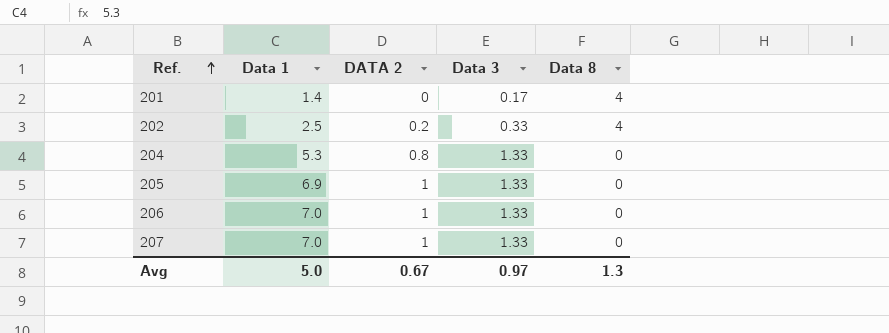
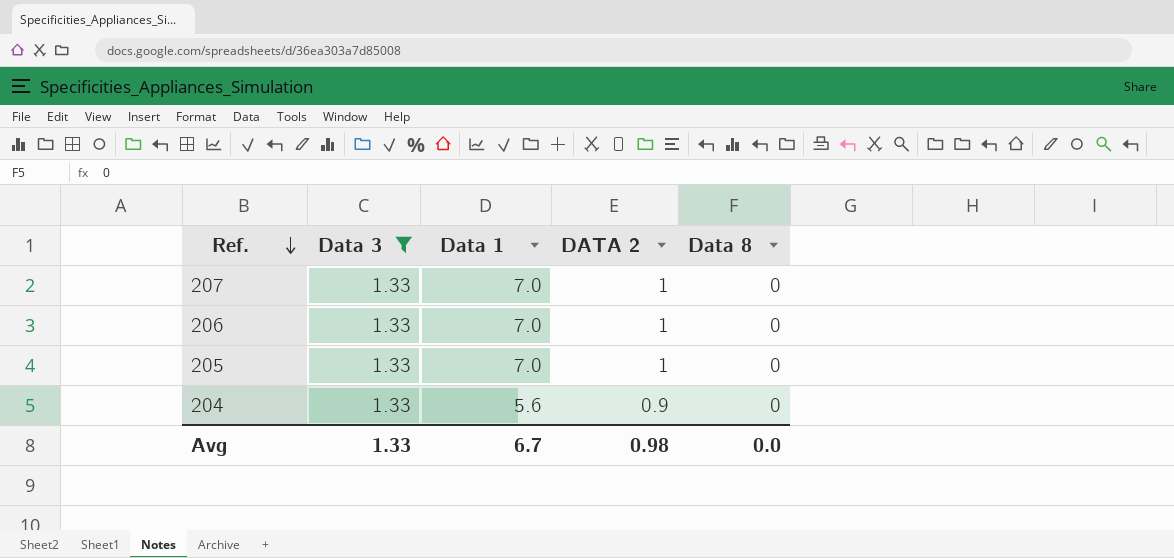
filter: none -> Data 3 = 1.33
row order: Ref. ascending -> Ref. descending
column Data 3 | position: 4 -> 2
205 | Data 1: 6.9 -> 7.0
204 | Data 1: 5.3 -> 5.6
204 | DATA 2: 0.8 -> 0.9
Avg | Data 3: 0.97 -> 1.33
Avg | Data 1: 5.0 -> 6.7
Avg | DATA 2: 0.67 -> 0.98
Avg | Data 8: 1.3 -> 0.0

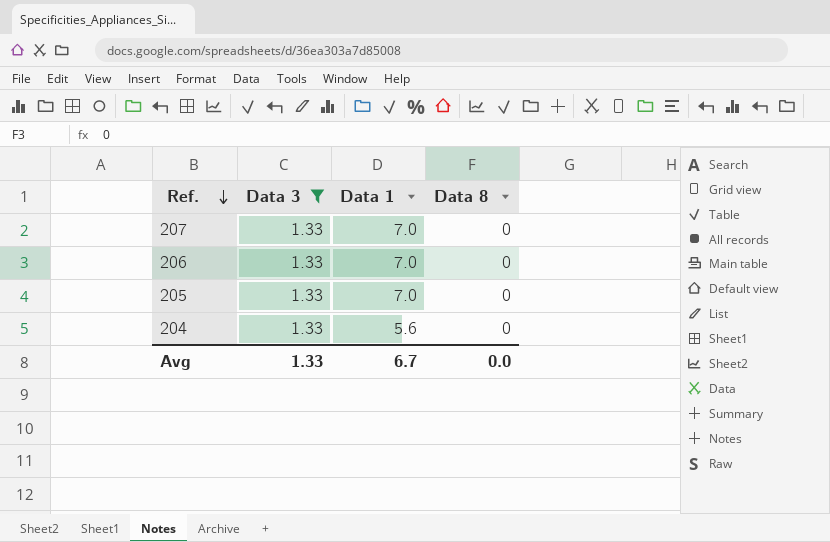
column DATA 2 | position: 4 -> none

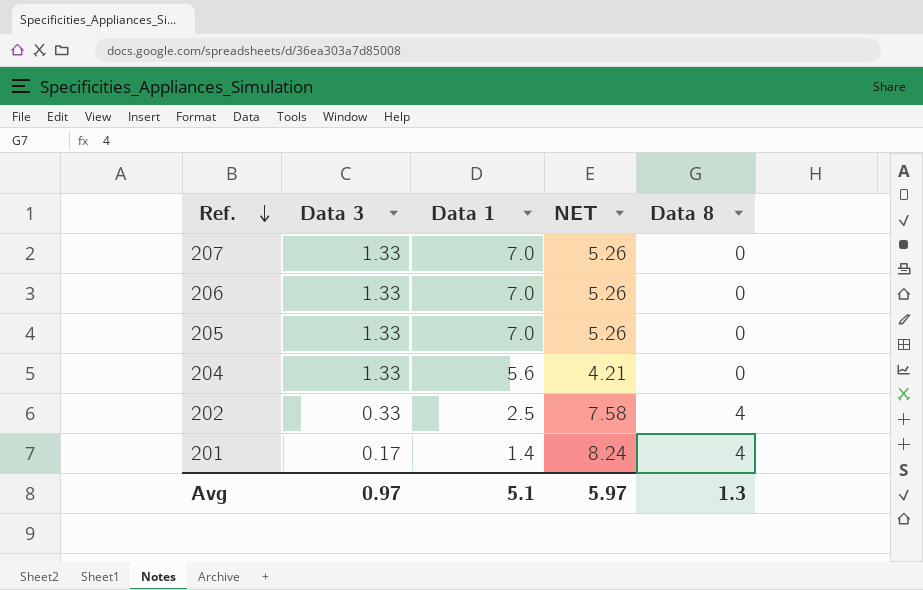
filter: Data 3 = 1.33 -> none
column NET | formula: none -> [Data 1] / [Data 3]
Avg | Data 3: 1.33 -> 0.97
Avg | Data 1: 6.7 -> 5.1
Avg | Data 8: 0.0 -> 1.3

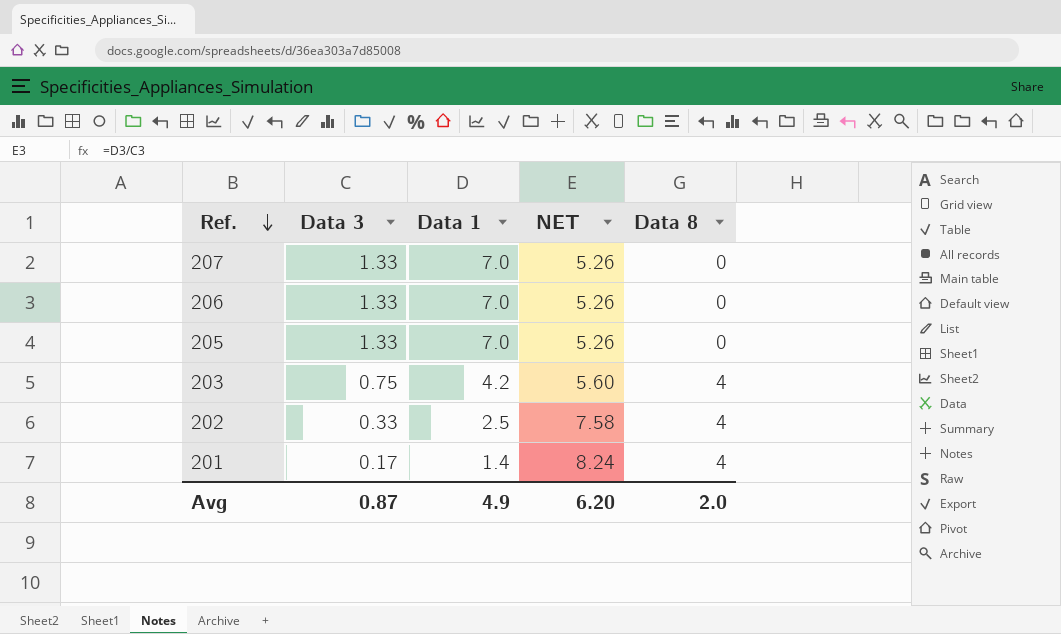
row 204: 1.33 | 5.6 | 4.21 | 0 -> none
row 203: none -> 0.75 | 4.2 | 5.60 | 4
Avg | Data 3: 0.97 -> 0.87
Avg | Data 1: 5.1 -> 4.9
Avg | NET: 5.97 -> 6.20
Avg | Data 8: 1.3 -> 2.0

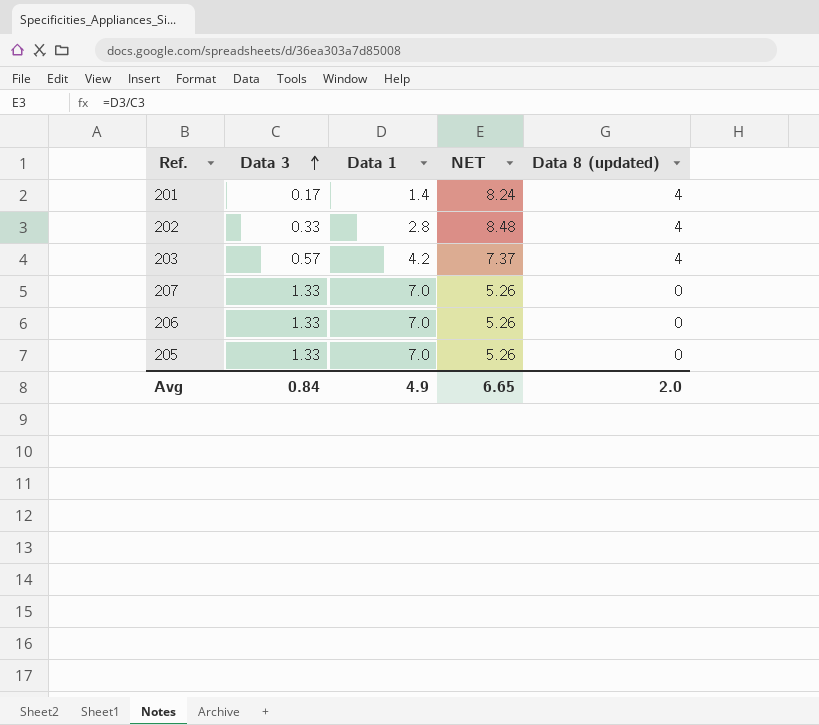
row order: Ref. descending -> Data 3 ascending
column name: Data 8 -> Data 8 (updated)
202 | Data 1: 2.5 -> 2.8
202 | NET: 7.58 -> 8.48
203 | Data 3: 0.75 -> 0.57
203 | NET: 5.60 -> 7.37
Avg | Data 3: 0.87 -> 0.84
Avg | NET: 6.20 -> 6.65

